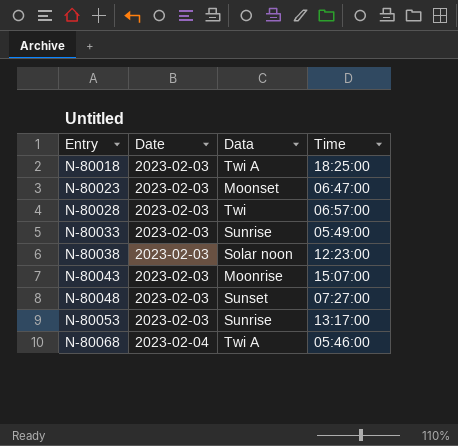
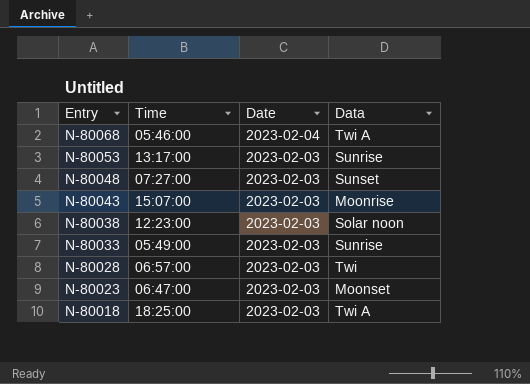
row order: Entry ascending -> Entry descending
column Time | position: 4 -> 2

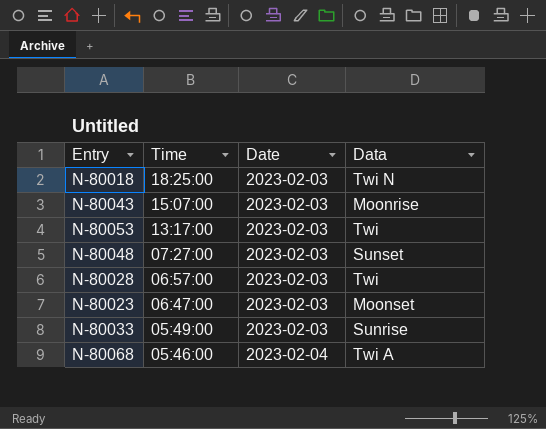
row order: Entry descending -> Time descending
row N-80038: 12:23:00 | 2023-02-03 | Solar noon -> none
N-80018 | Data: Twi A -> Twi N
N-80053 | Data: Sunrise -> Twi

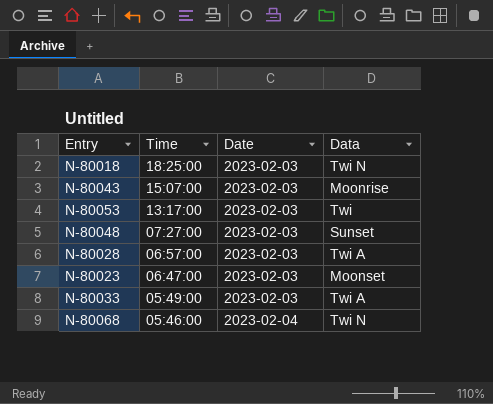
N-80028 | Data: Twi -> Twi A
N-80033 | Data: Sunrise -> Twi A
N-80068 | Data: Twi A -> Twi N

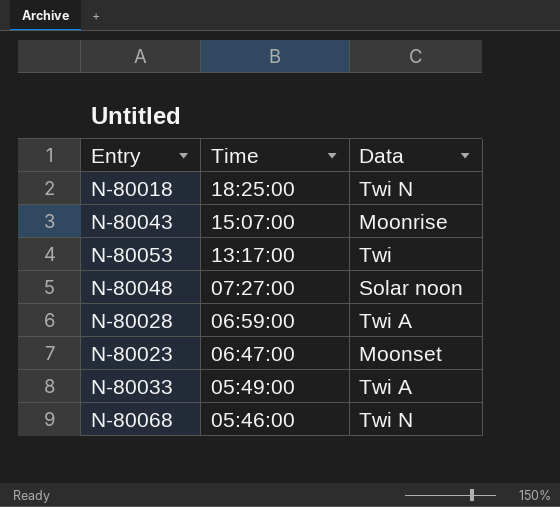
column Date | position: 3 -> none
N-80048 | Data: Sunset -> Solar noon
N-80028 | Time: 06:57:00 -> 06:59:00

